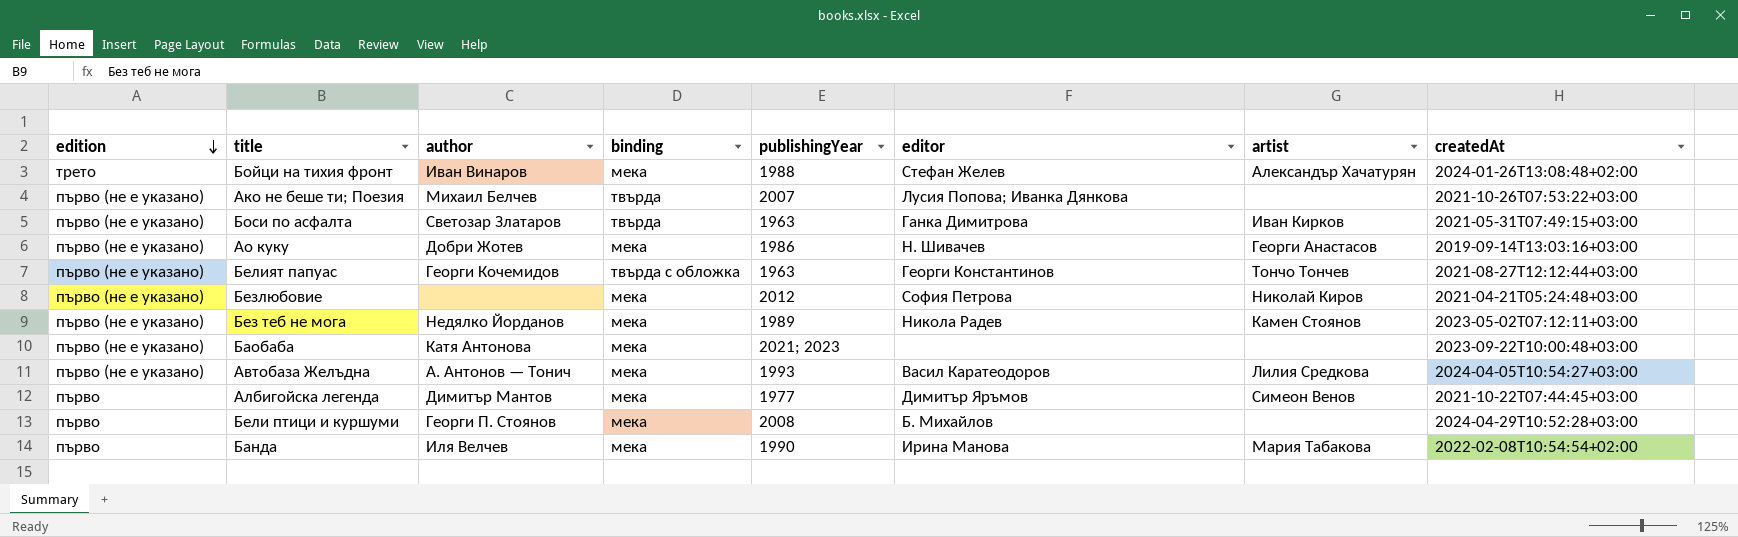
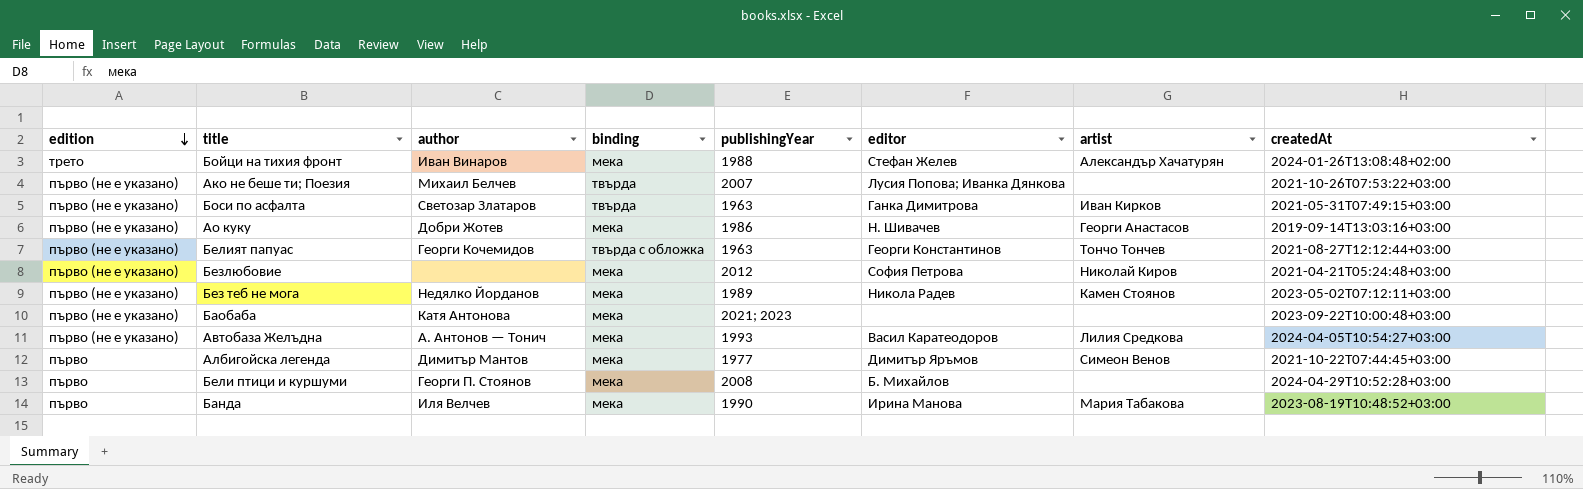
Банда | createdAt: 2022-02-08T10:54:54+02:00 -> 2023-08-19T10:48:52+03:00

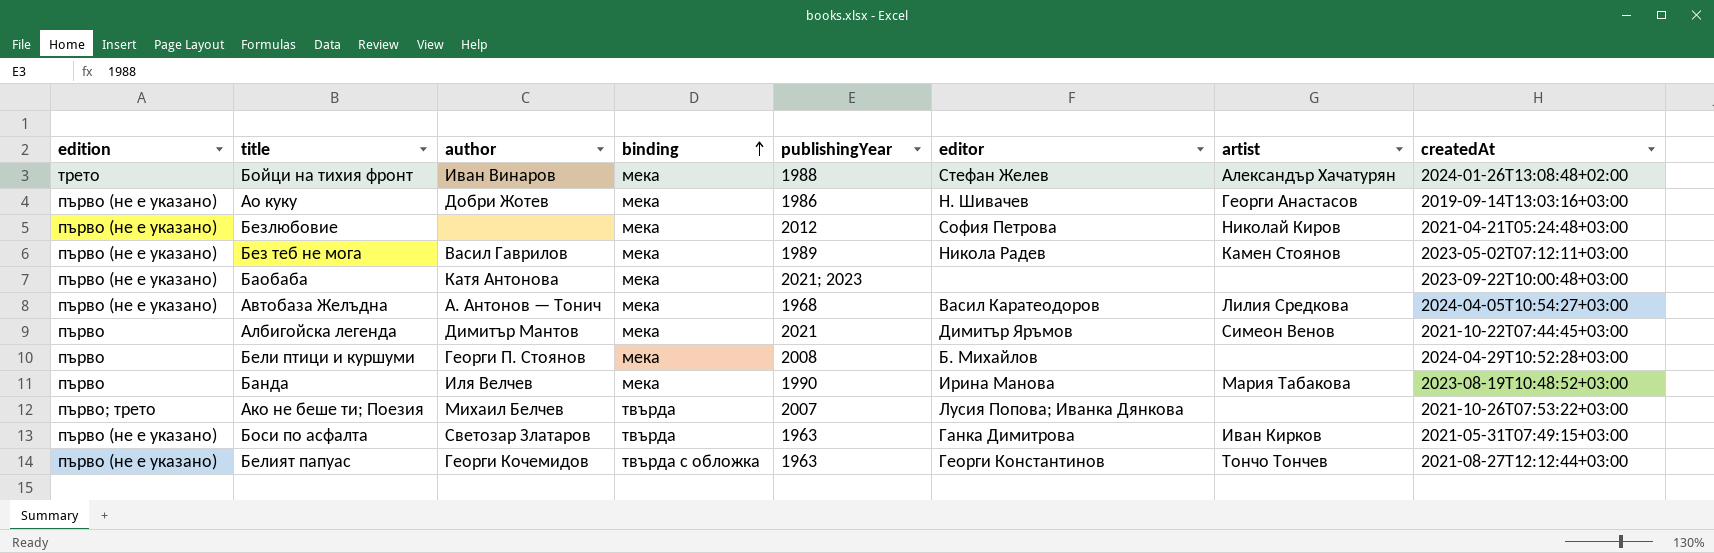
row order: edition descending -> binding ascending
Без теб не мога | author: Недялко Йорданов -> Васил Гаврилов
Автобаза Желъдна | publishingYear: 1993 -> 1968
Албигойска легенда | publishingYear: 1977 -> 2021
Ако не беше ти; Поезия | edition: първо (не е указано) -> първо; трето

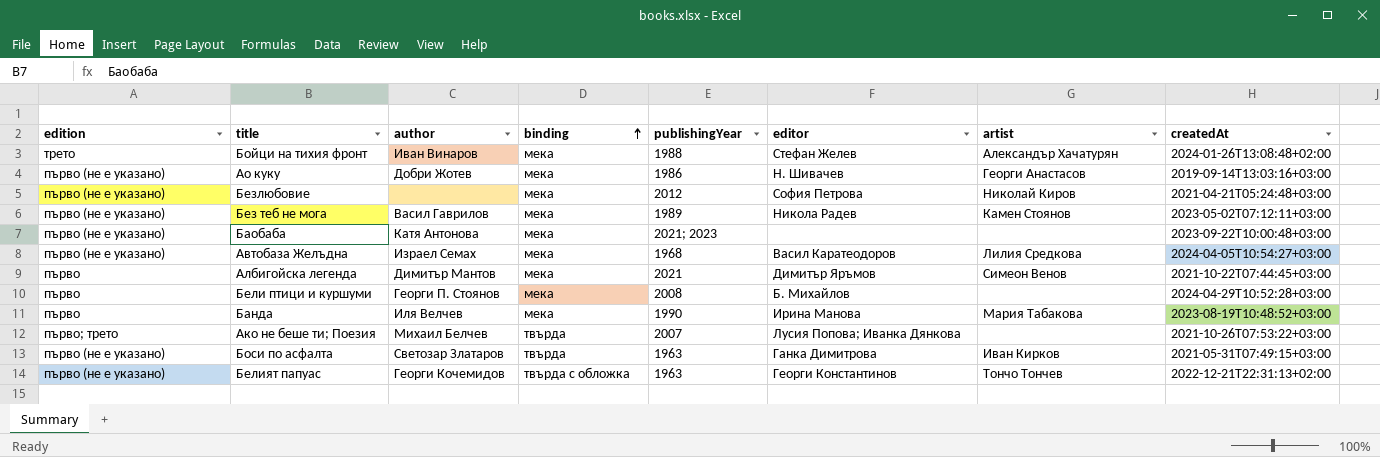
Автобаза Желъдна | author: А. Антонов — Тонич -> Израел Семах
Белият папуас | createdAt: 2021-08-27T12:12:44+03:00 -> 2022-12-21T22:31:13+02:00

